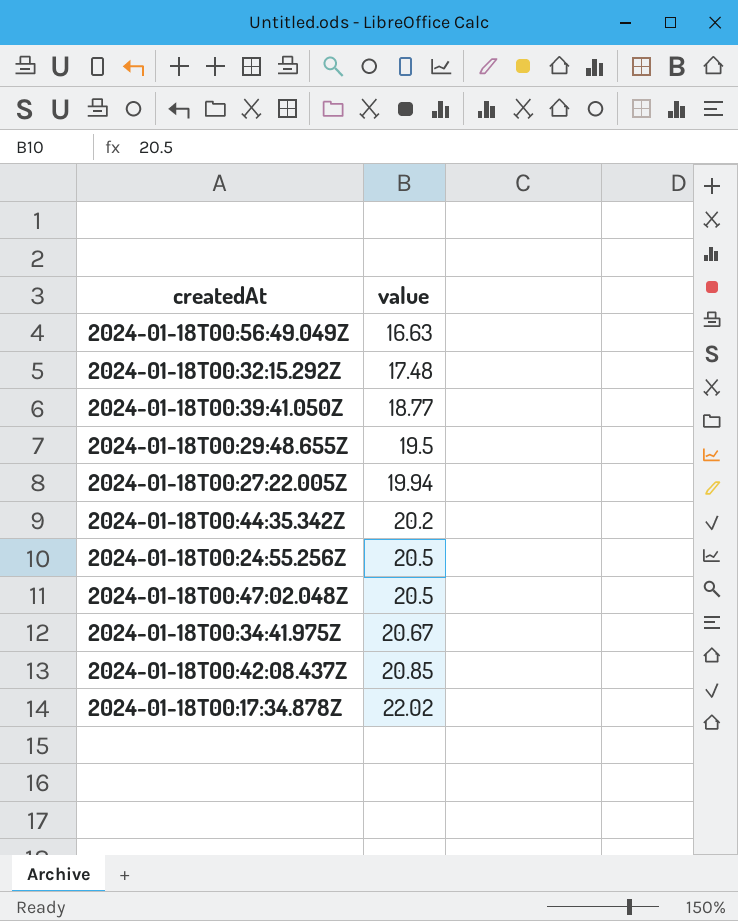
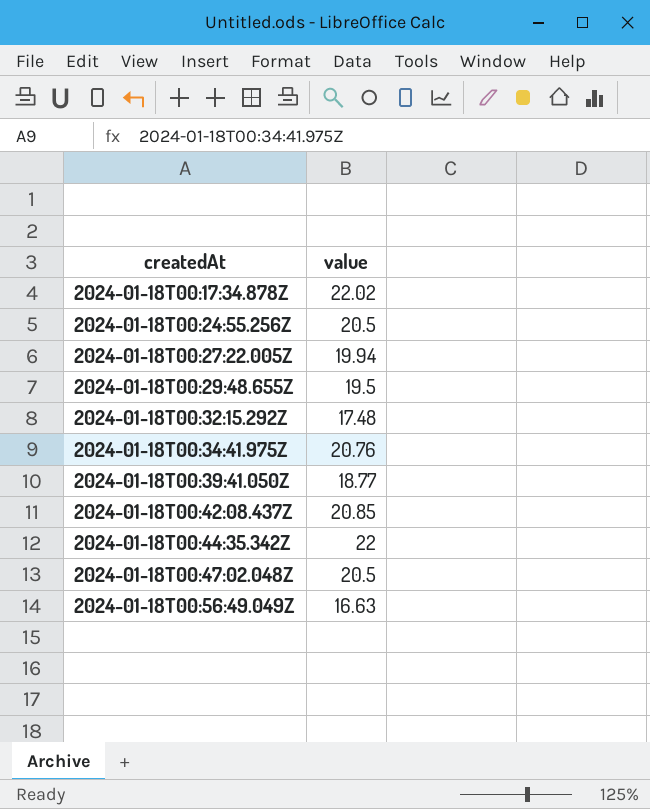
row order: value ascending -> createdAt ascending
2024-01-18T00:34:41.975Z | value: 20.67 -> 20.76
2024-01-18T00:44:35.342Z | value: 20.2 -> 22

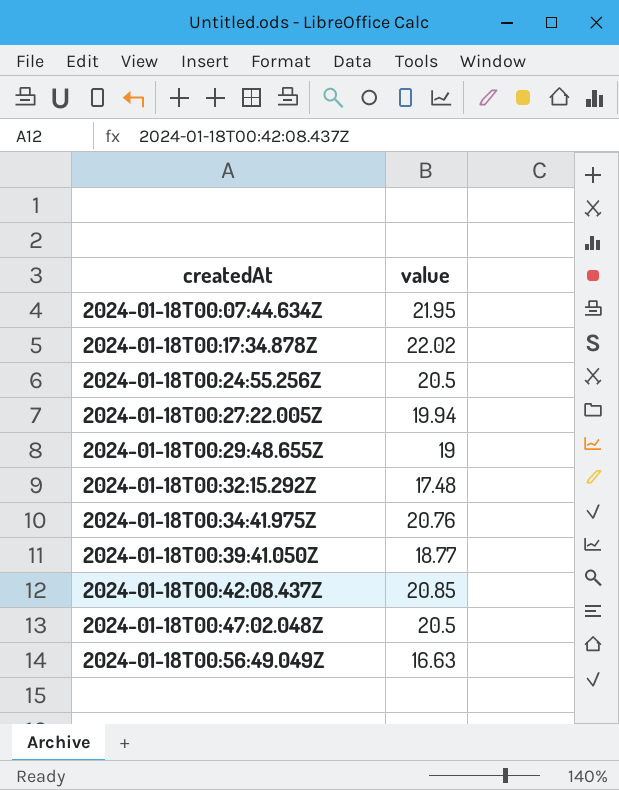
row 2024-01-18T00:44:35.342Z: 22 -> none
row 2024-01-18T00:07:44.634Z: none -> 21.95
2024-01-18T00:29:48.655Z | value: 19.5 -> 19

